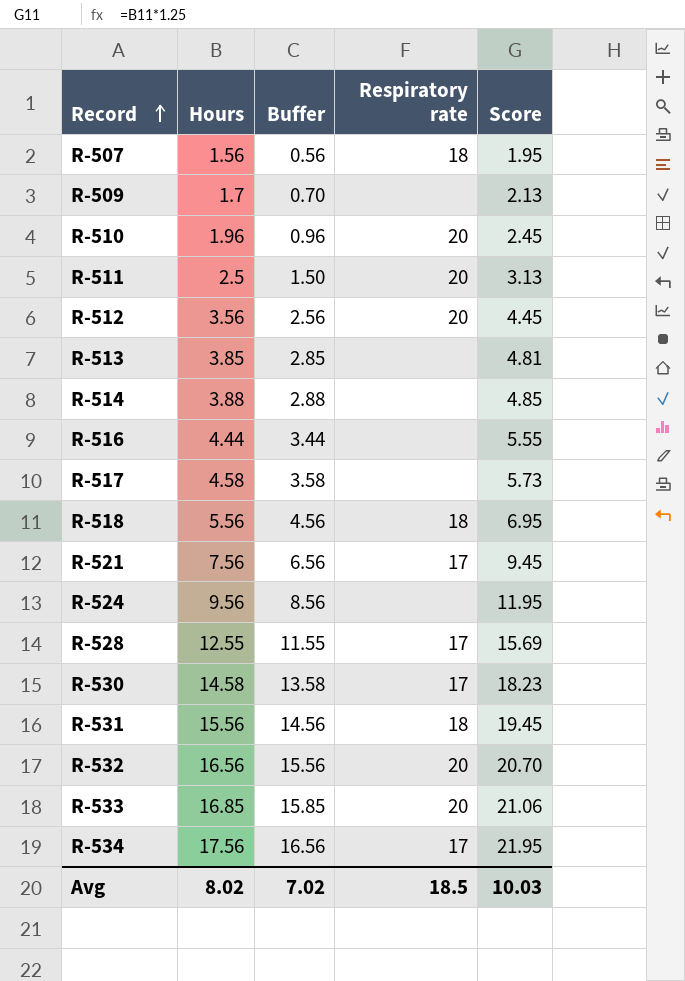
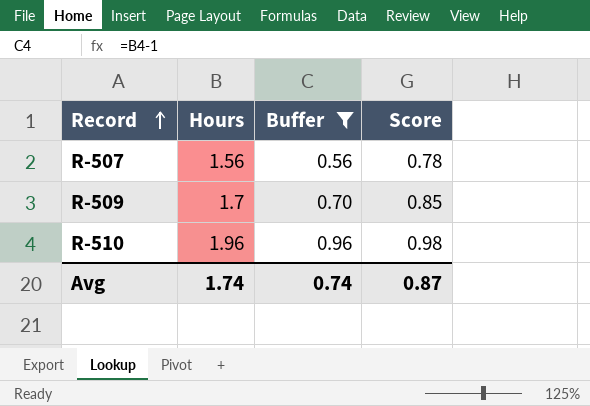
filter: none -> Buffer <= 0.96
column Respiratory rate | position: 4 -> none
column Score | formula: [Hours] * 1.25 -> [Hours] * 0.5
Avg | Hours: 8.02 -> 1.74
Avg | Buffer: 7.02 -> 0.74
Avg | Score: 10.03 -> 0.87

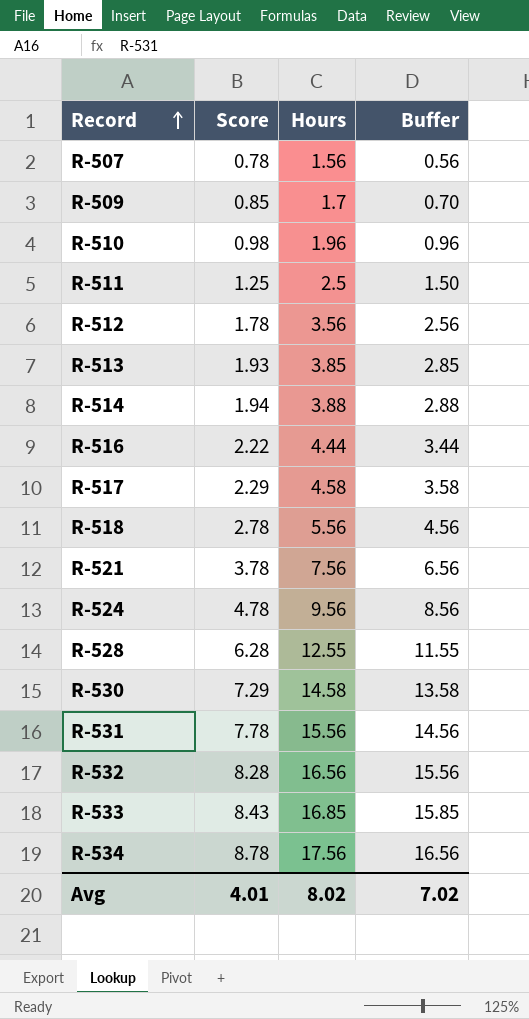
filter: Buffer <= 0.96 -> none
column Score | position: 4 -> 2
Avg | Score: 0.87 -> 4.01
Avg | Hours: 1.74 -> 8.02
Avg | Buffer: 0.74 -> 7.02

